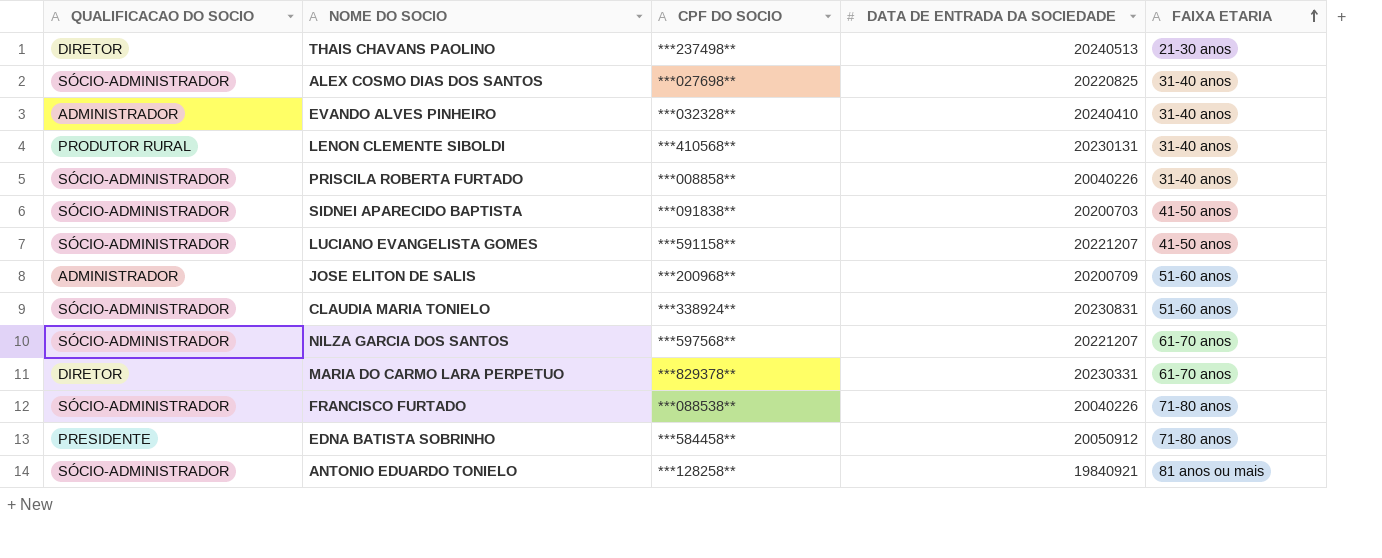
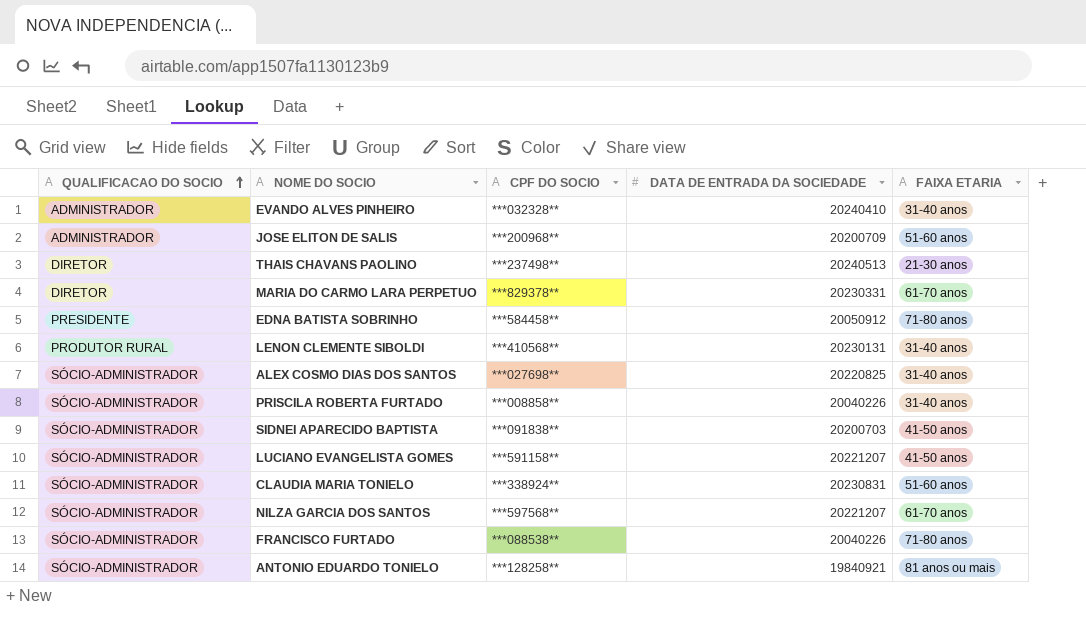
row order: FAIXA ETARIA ascending -> QUALIFICACAO DO SOCIO ascending

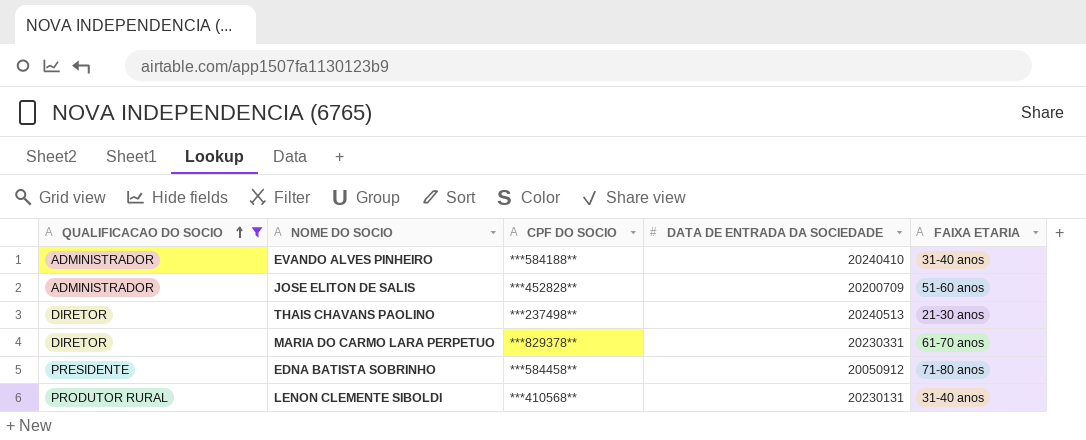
filter: none -> QUALIFICACAO DO SOCIO != SÓCIO-ADMINISTRADOR
EVANDO ALVES PINHEIRO | CPF DO SOCIO: ***032328** -> ***584188**
JOSE ELITON DE SALIS | CPF DO SOCIO: ***200968** -> ***452828**

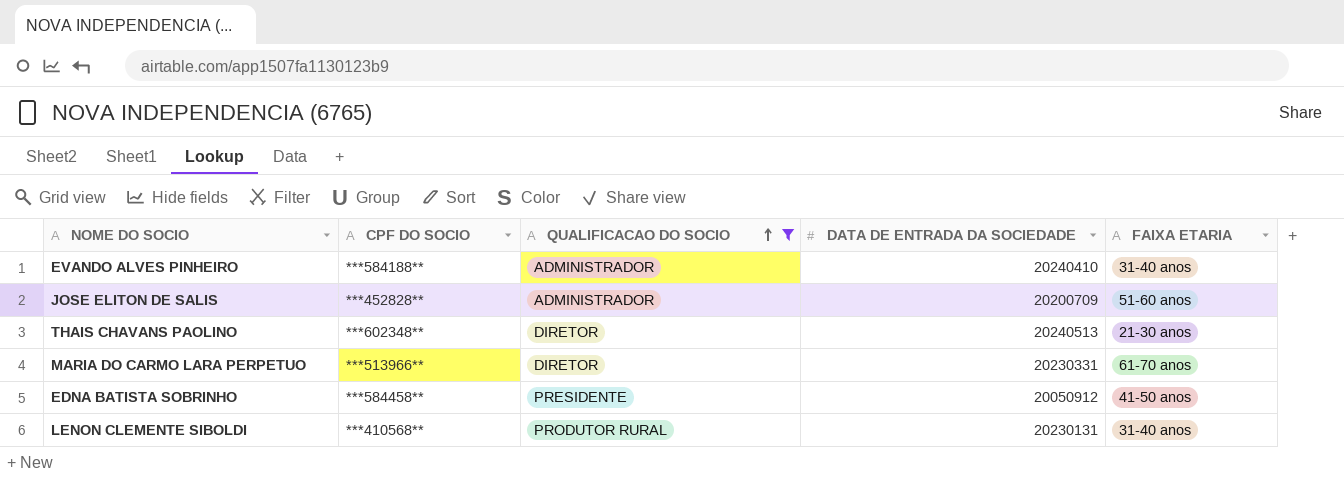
column QUALIFICACAO DO SOCIO | position: 1 -> 3
THAIS CHAVANS PAOLINO | CPF DO SOCIO: ***237498** -> ***602348**
MARIA DO CARMO LARA PERPETUO | CPF DO SOCIO: ***829378** -> ***513966**
EDNA BATISTA SOBRINHO | FAIXA ETARIA: 71-80 anos -> 41-50 anos

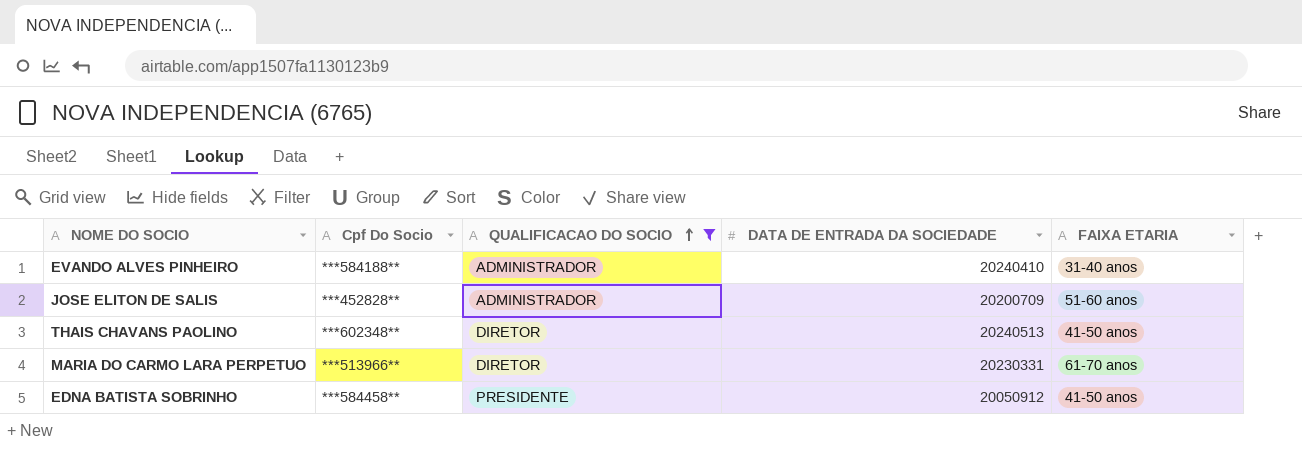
column name: CPF DO SOCIO -> Cpf Do Socio
row LENON CLEMENTE SIBOLDI: ***410568** | PRODUTOR RURAL | 20230131 | 31-40 anos -> none
THAIS CHAVANS PAOLINO | FAIXA ETARIA: 21-30 anos -> 41-50 anos

